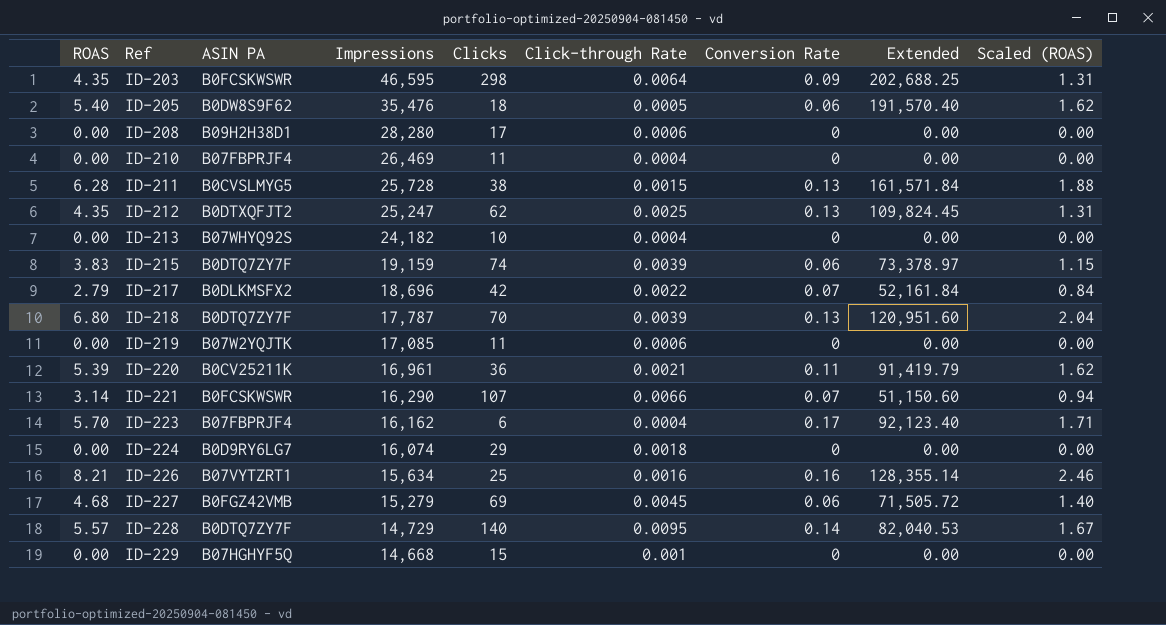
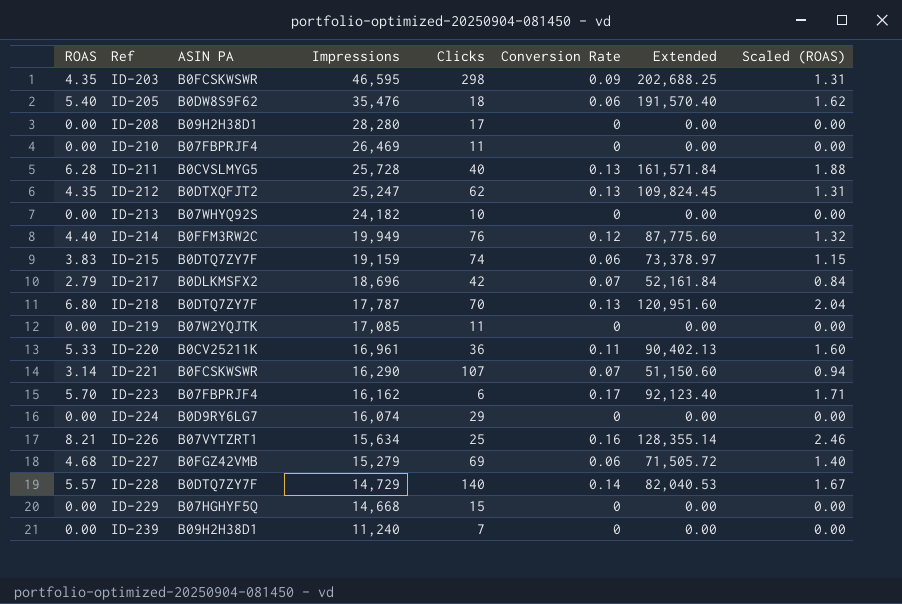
column Click-through Rate | formula: [Clicks] / [Impressions] -> none
ID-211 | Clicks: 38 -> 40
row ID-214: none -> 4.40 | B0FFM3RW2C | 19,949 | 76 | 0.12 | 87,775.60 | 1.32
ID-220 | ROAS: 5.39 -> 5.33
ID-220 | Extended: 91,419.79 -> 90,402.13
ID-220 | Scaled (ROAS): 1.62 -> 1.60
row ID-239: none -> 0.00 | B09H2H38D1 | 11,240 | 7 | 0 | 0.00 | 0.00

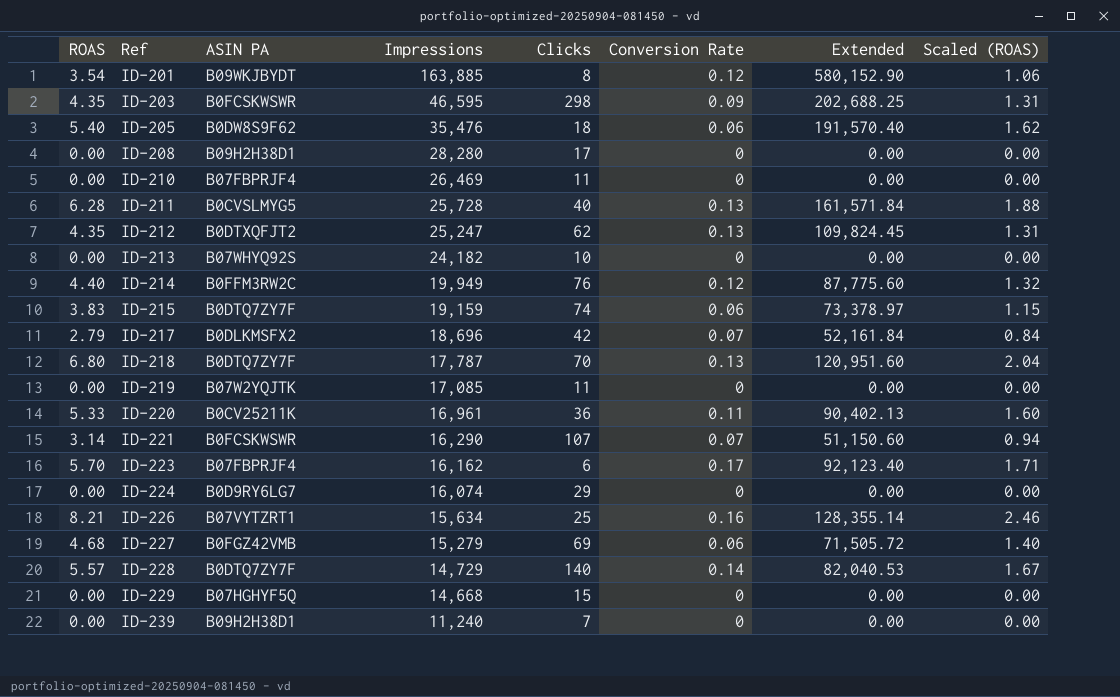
row ID-201: none -> 3.54 | B09WKJBYDT | 163,885 | 8 | 0.12 | 580,152.90 | 1.06

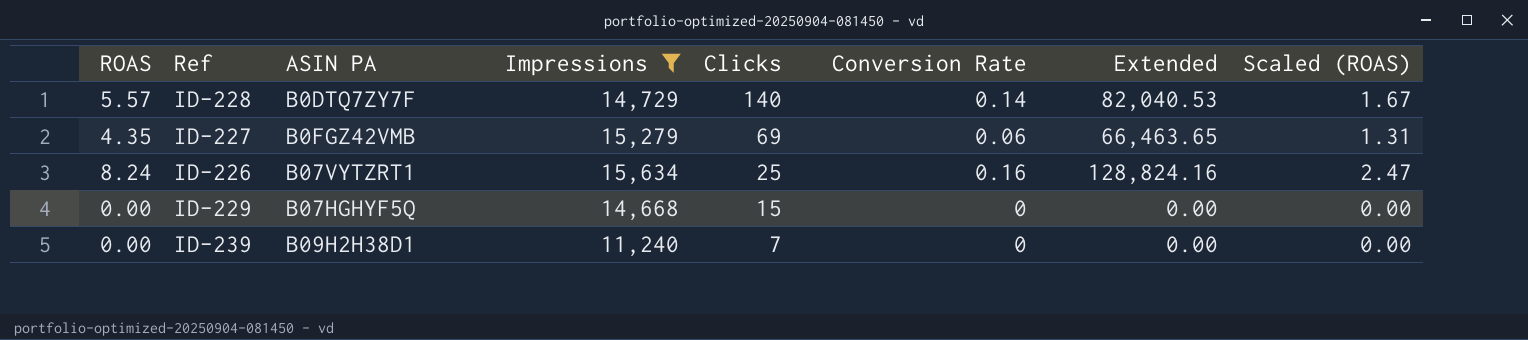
filter: none -> Impressions <= 15,634
row order: Ref ascending -> Clicks descending
ID-227 | ROAS: 4.68 -> 4.35
ID-227 | Extended: 71,505.72 -> 66,463.65
ID-227 | Scaled (ROAS): 1.40 -> 1.31
ID-226 | ROAS: 8.21 -> 8.24
ID-226 | Extended: 128,355.14 -> 128,824.16
ID-226 | Scaled (ROAS): 2.46 -> 2.47

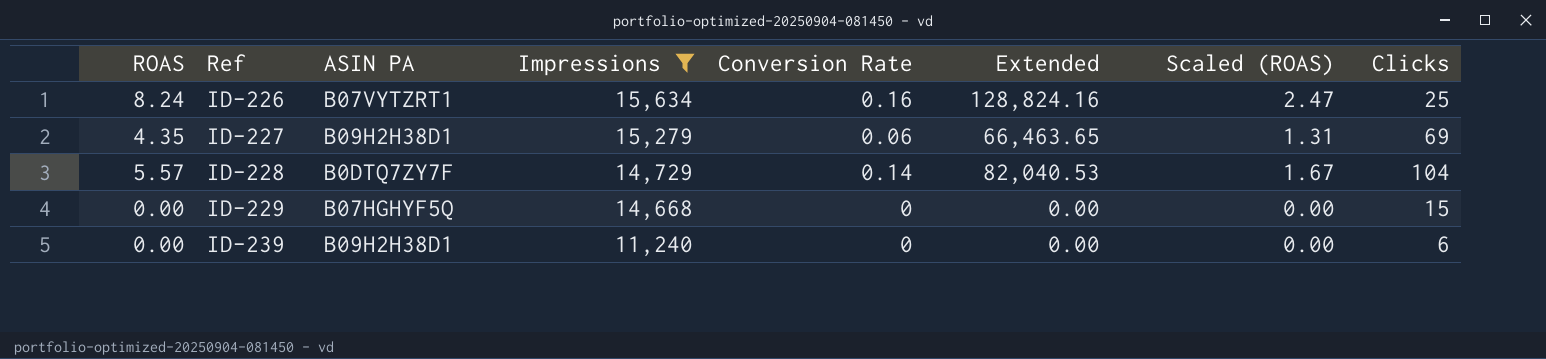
row order: Clicks descending -> Ref ascending
column Clicks | position: 5 -> 8
ID-227 | ASIN PA: B0FGZ42VMB -> B09H2H38D1
ID-228 | Clicks: 140 -> 104
ID-239 | Clicks: 7 -> 6

